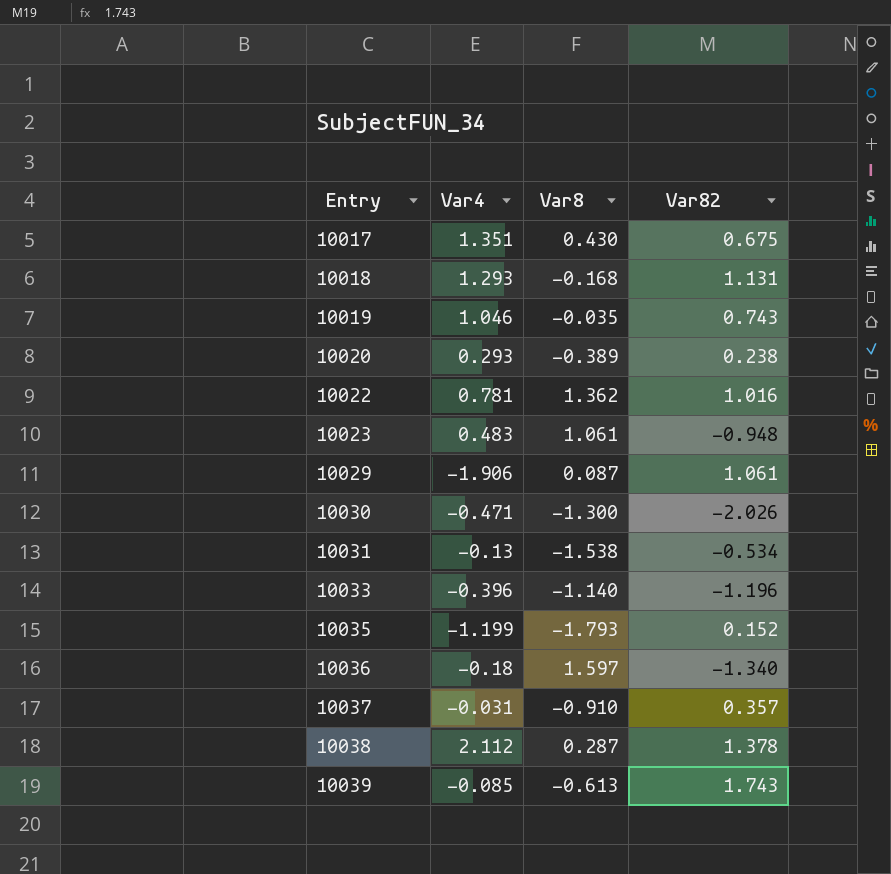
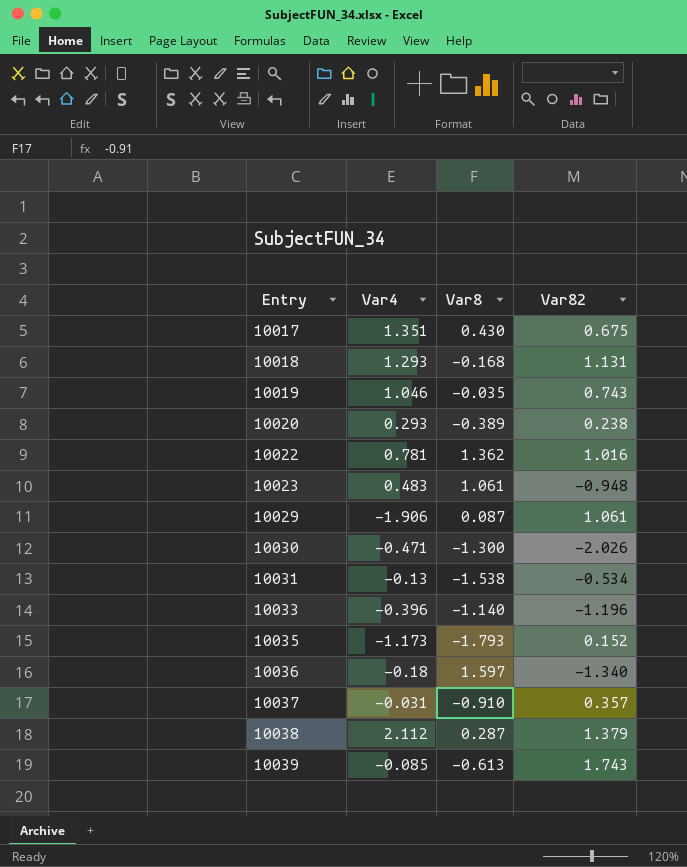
10035 | Var4: -1.199 -> -1.173
10038 | Var82: 1.378 -> 1.379

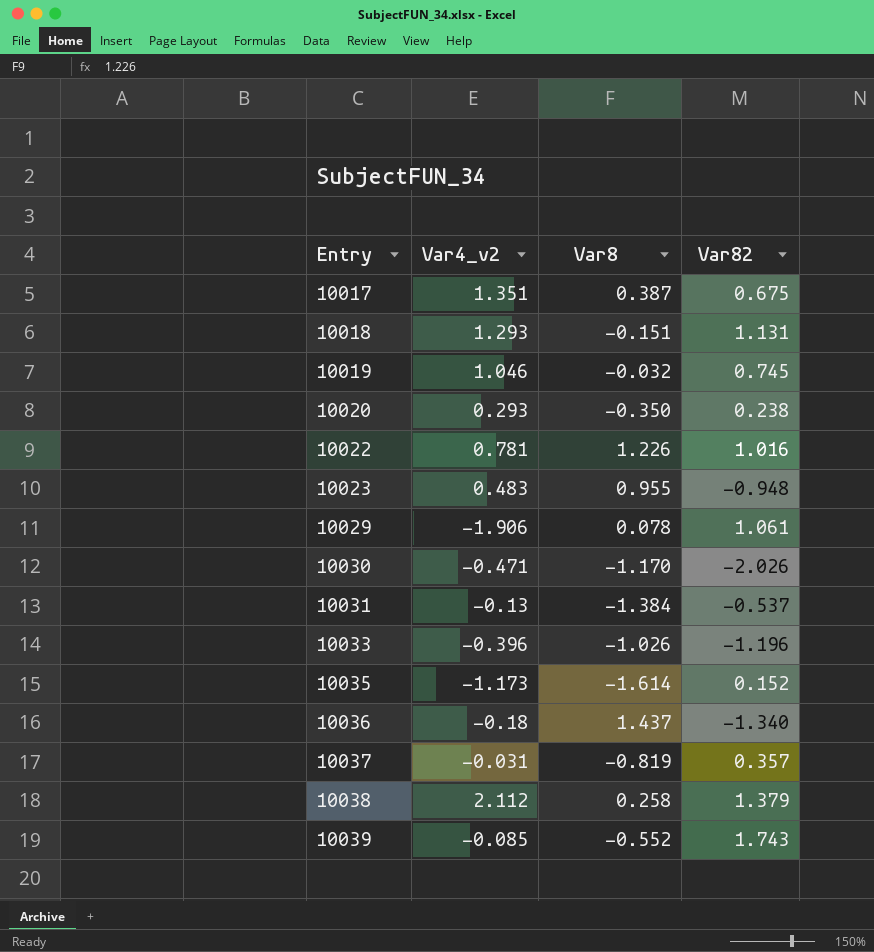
column name: Var4 -> Var4_v2
10017 | Var8: 0.430 -> 0.387
10018 | Var8: -0.168 -> -0.151
10019 | Var8: -0.035 -> -0.032
10019 | Var82: 0.743 -> 0.745
10020 | Var8: -0.389 -> -0.350
10022 | Var8: 1.362 -> 1.226
10023 | Var8: 1.061 -> 0.955
10029 | Var8: 0.087 -> 0.078
10030 | Var8: -1.300 -> -1.170
10031 | Var8: -1.538 -> -1.384
10031 | Var82: -0.534 -> -0.537
10033 | Var8: -1.140 -> -1.026
10035 | Var8: -1.793 -> -1.614
10036 | Var8: 1.597 -> 1.437
10037 | Var8: -0.910 -> -0.819
10038 | Var8: 0.287 -> 0.258
10039 | Var8: -0.613 -> -0.552

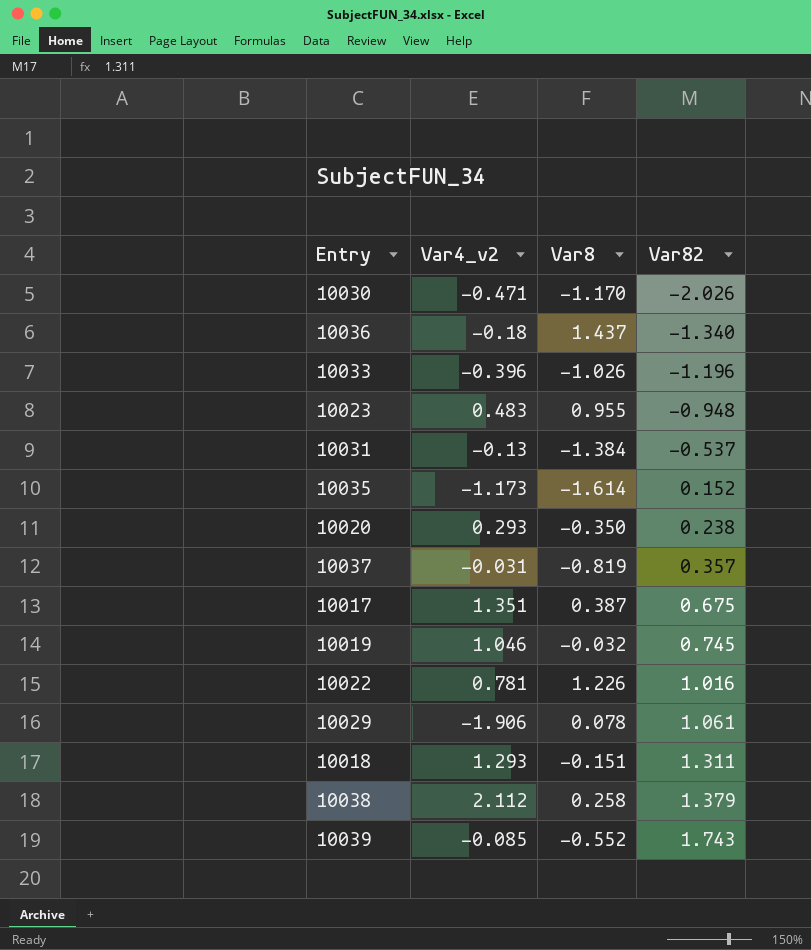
row order: Entry ascending -> Var82 ascending
10018 | Var82: 1.131 -> 1.311

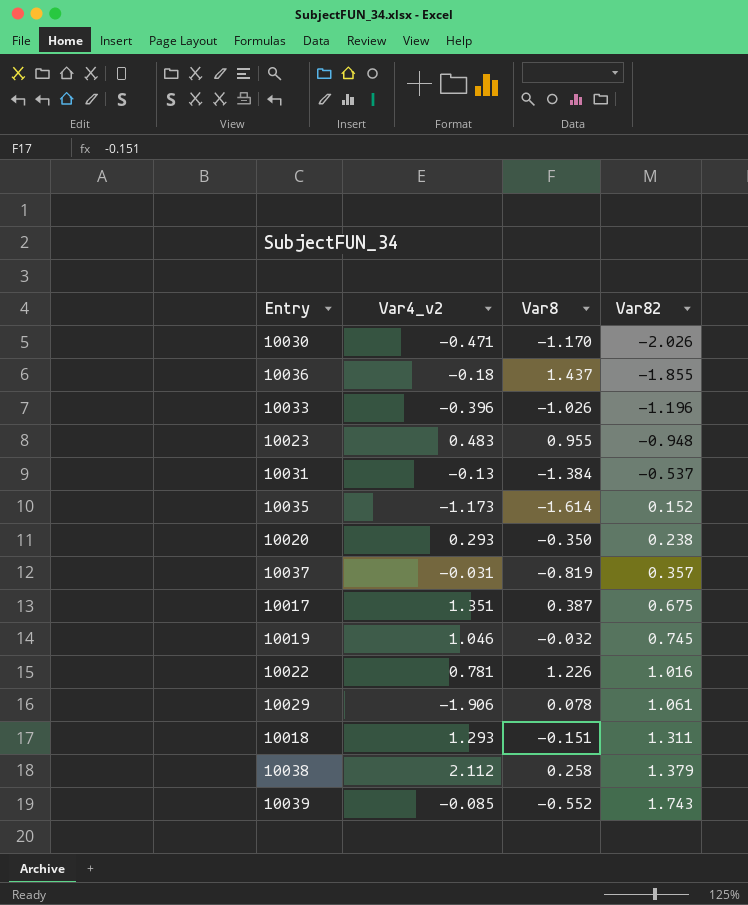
10036 | Var82: -1.340 -> -1.855

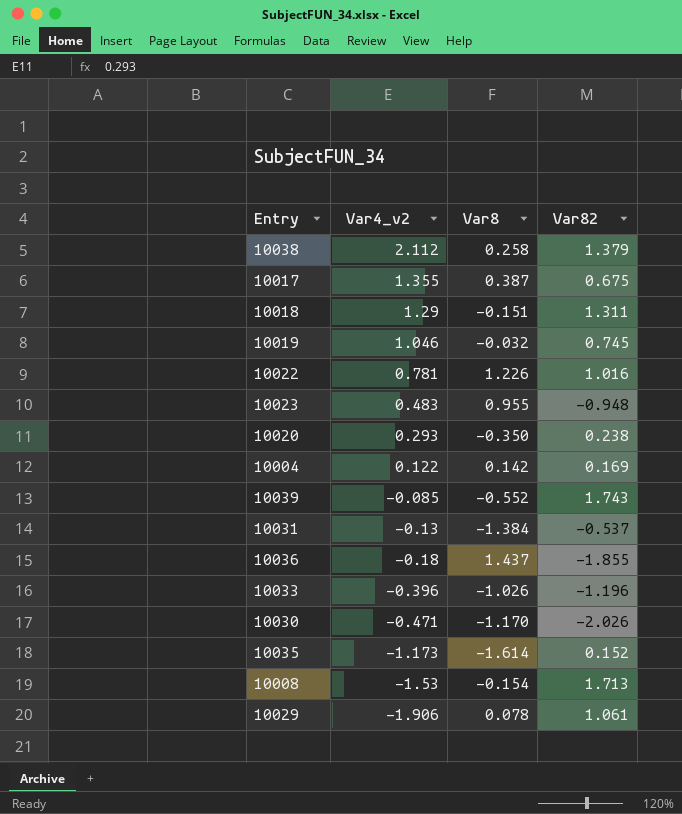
row order: Var82 ascending -> Var4_v2 descending
row 10037: -0.031 | -0.819 | 0.357 -> none
10017 | Var4_v2: 1.351 -> 1.355
10018 | Var4_v2: 1.293 -> 1.29
row 10004: none -> 0.122 | 0.142 | 0.169
row 10008: none -> -1.53 | -0.154 | 1.713

